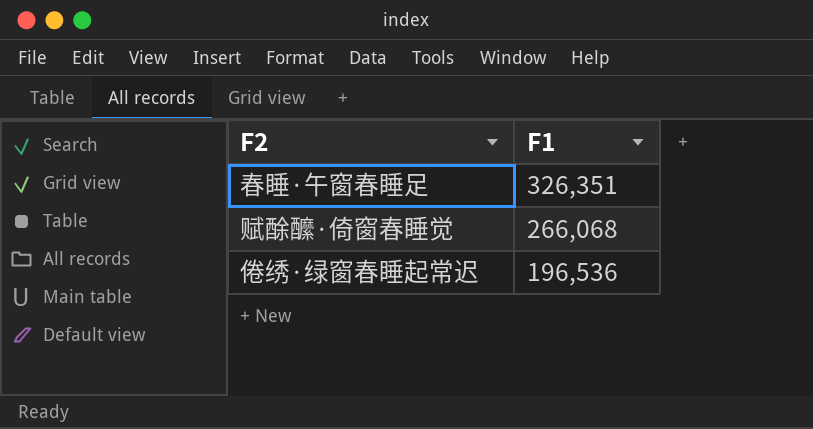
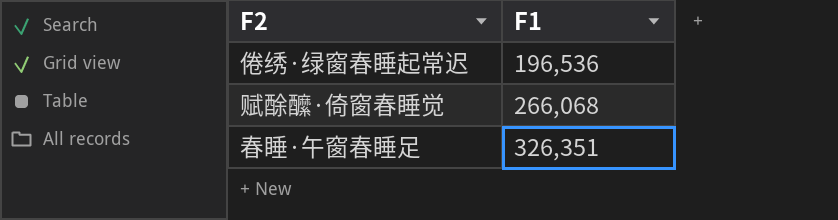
row order: F1 descending -> F1 ascending

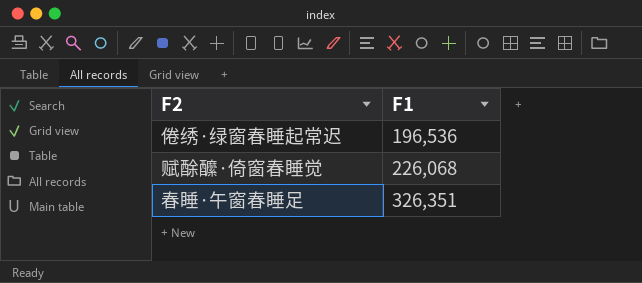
赋酴醿·倚窗春睡觉 | F1: 266,068 -> 226,068

